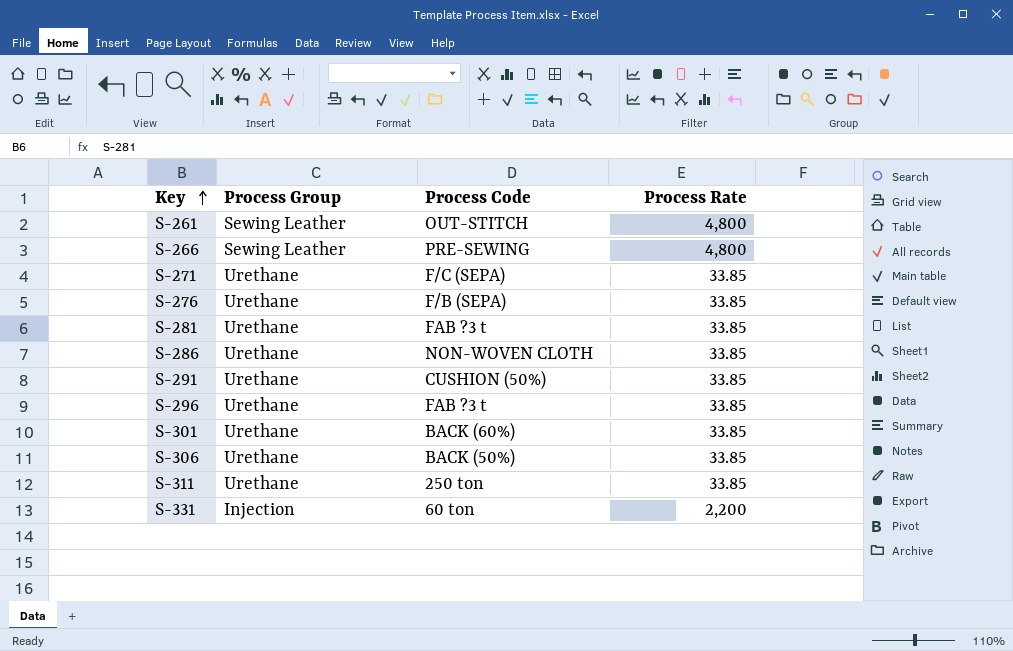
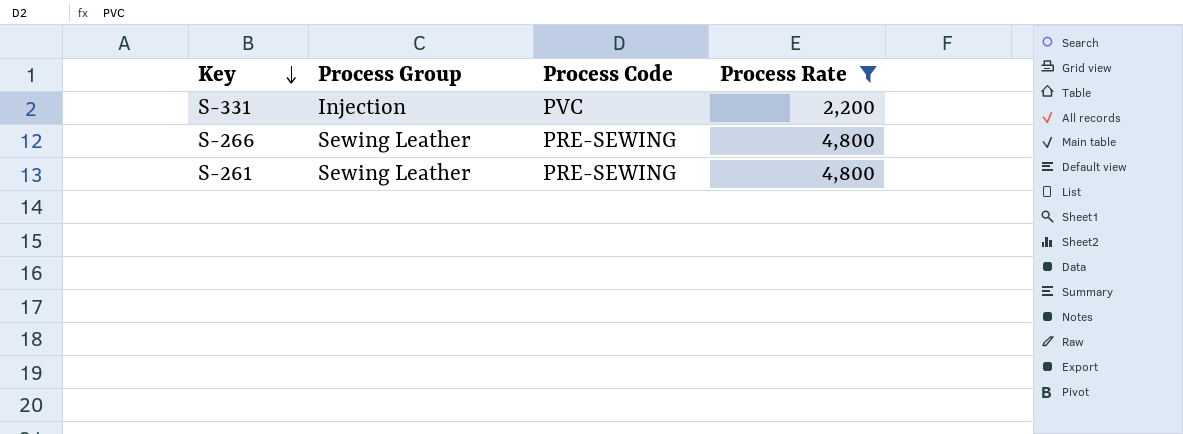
filter: none -> Process Rate != 33.85
row order: Key ascending -> Key descending
S-331 | Process Code: 60 ton -> PVC
S-261 | Process Code: OUT-STITCH -> PRE-SEWING

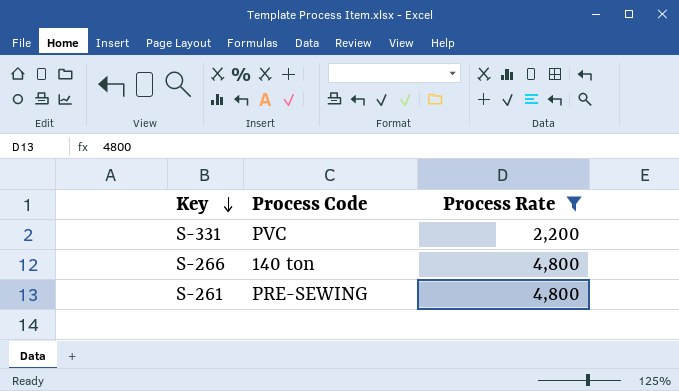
column Process Group | position: 2 -> none
S-266 | Process Code: PRE-SEWING -> 140 ton

